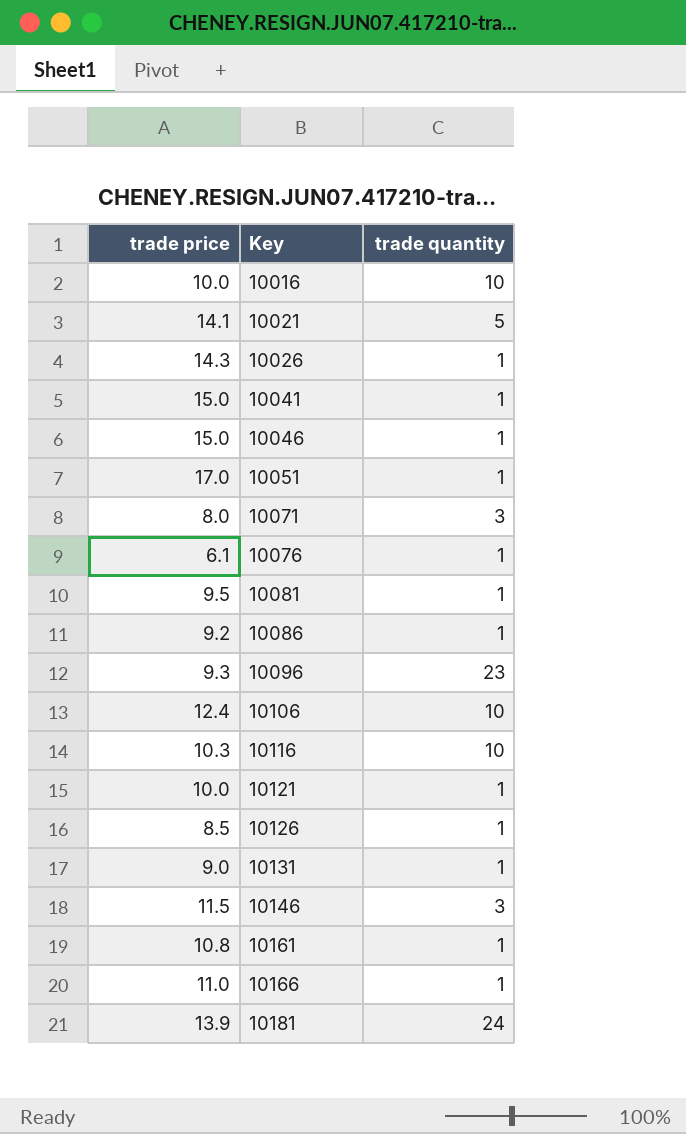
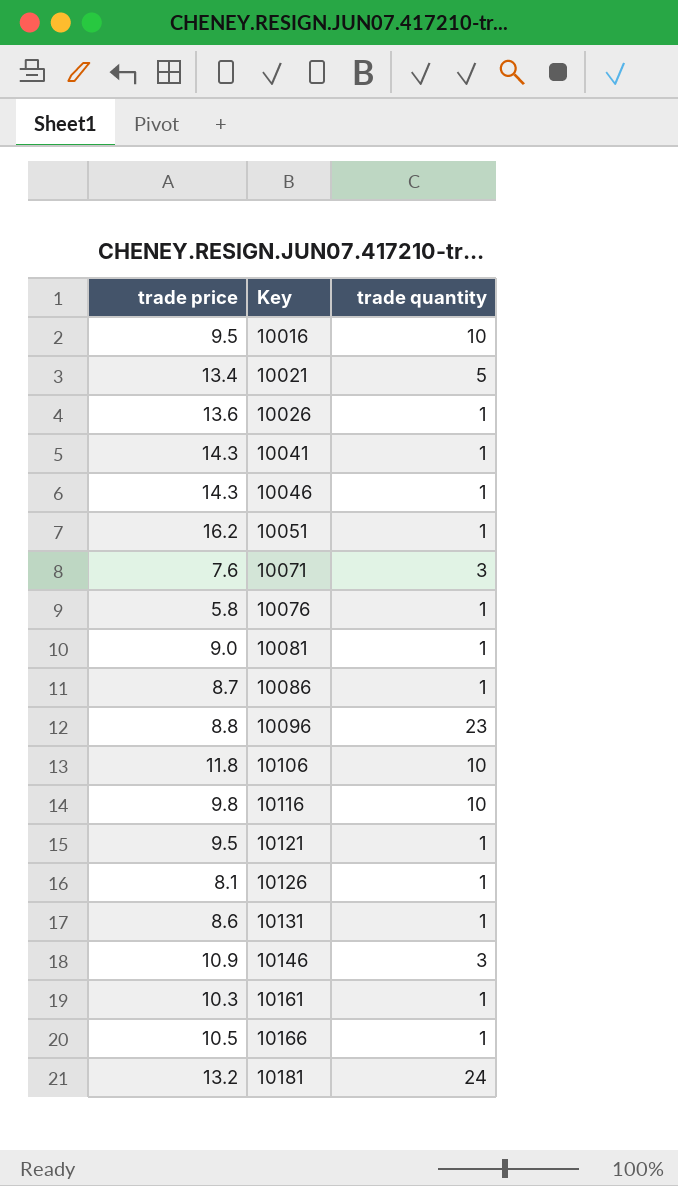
10016 | trade price: 10.0 -> 9.5
10021 | trade price: 14.1 -> 13.4
10026 | trade price: 14.3 -> 13.6
10041 | trade price: 15.0 -> 14.3
10046 | trade price: 15.0 -> 14.3
10051 | trade price: 17.0 -> 16.2
10071 | trade price: 8.0 -> 7.6
10076 | trade price: 6.1 -> 5.8
10081 | trade price: 9.5 -> 9.0
10086 | trade price: 9.2 -> 8.7
10096 | trade price: 9.3 -> 8.8
10106 | trade price: 12.4 -> 11.8
10116 | trade price: 10.3 -> 9.8
10121 | trade price: 10.0 -> 9.5
10126 | trade price: 8.5 -> 8.1
10131 | trade price: 9.0 -> 8.6
10146 | trade price: 11.5 -> 10.9
10161 | trade price: 10.8 -> 10.3
10166 | trade price: 11.0 -> 10.5
10181 | trade price: 13.9 -> 13.2

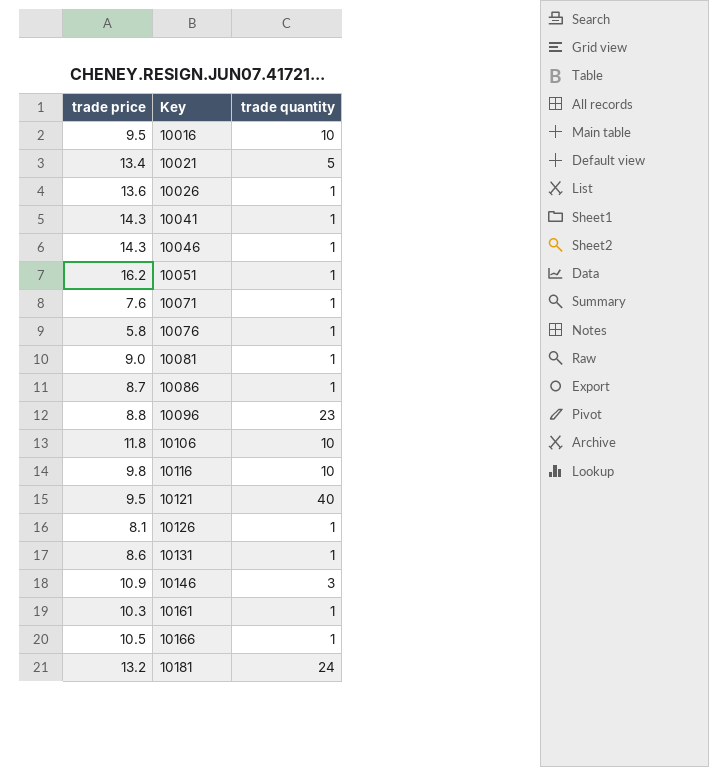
10071 | trade quantity: 3 -> 1
10121 | trade quantity: 1 -> 40

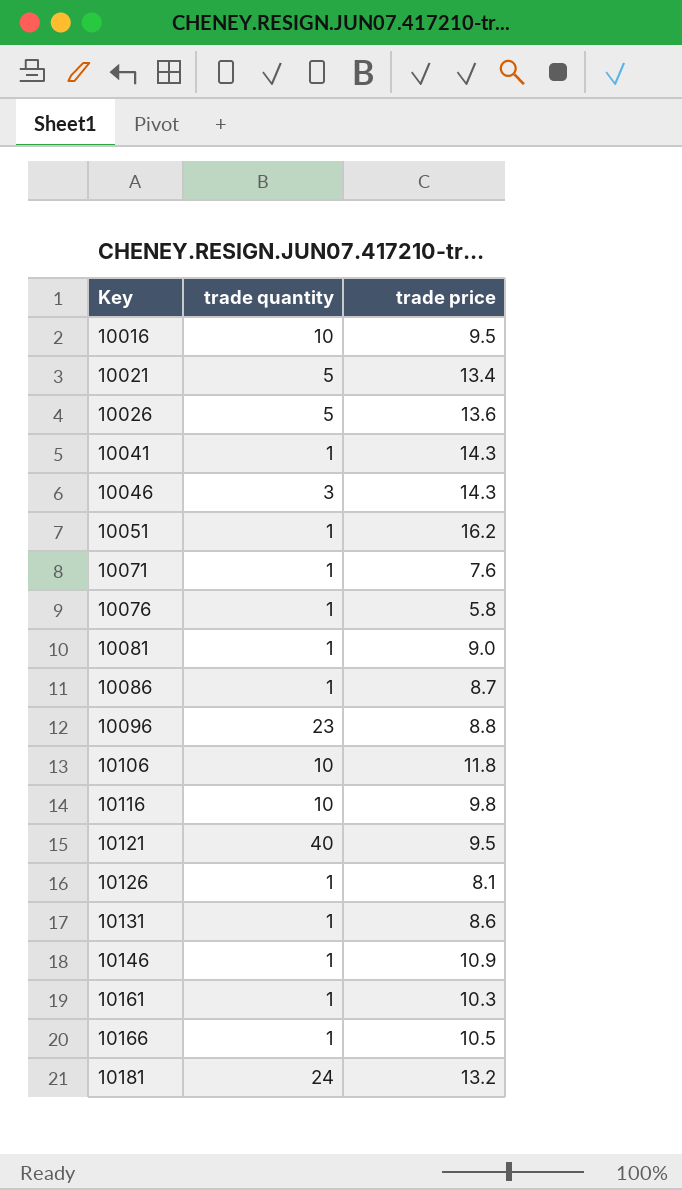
column trade price | position: 1 -> 3
10026 | trade quantity: 1 -> 5
10046 | trade quantity: 1 -> 3
10146 | trade quantity: 3 -> 1

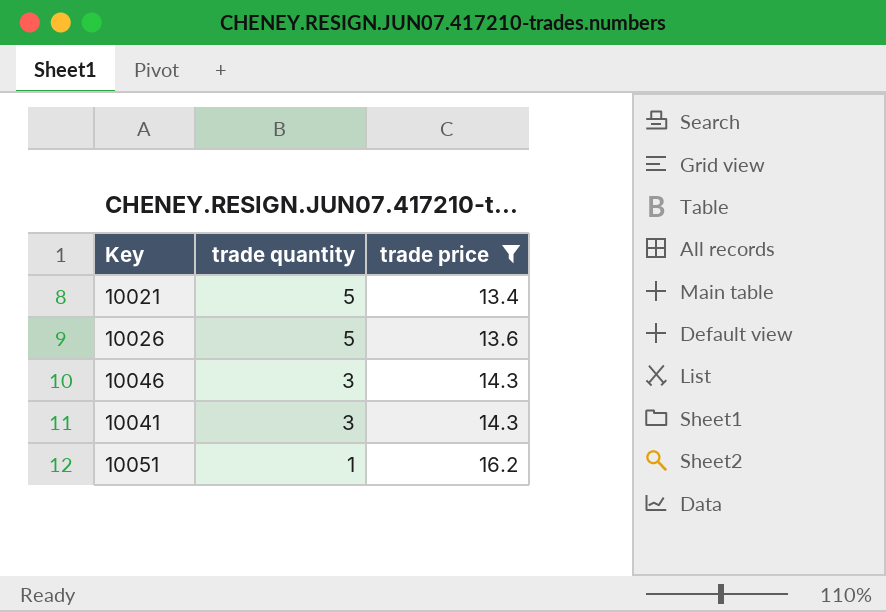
filter: none -> trade price >= 13.4
row order: Key ascending -> trade quantity descending
10041 | trade quantity: 1 -> 3

